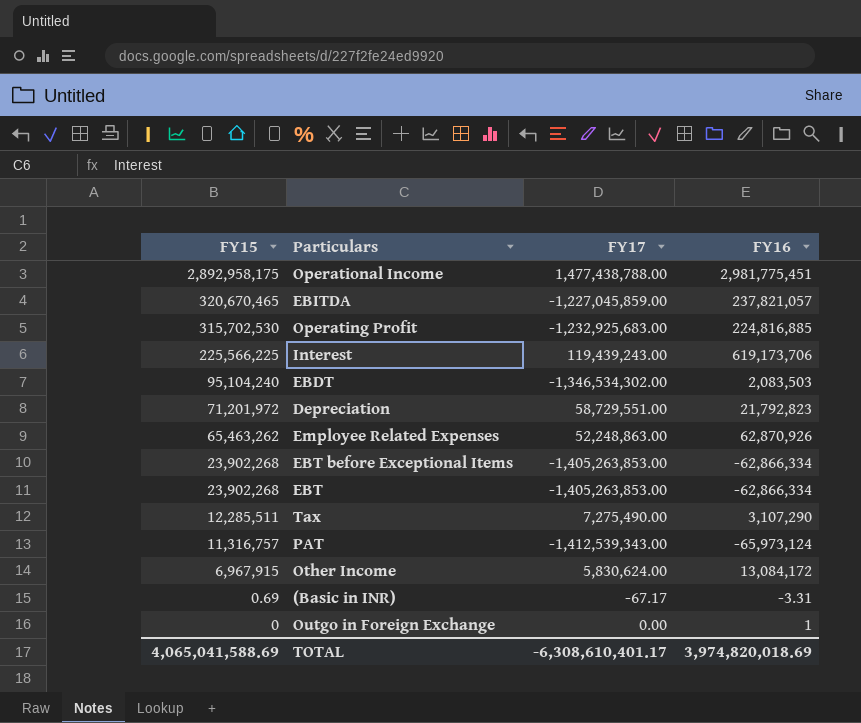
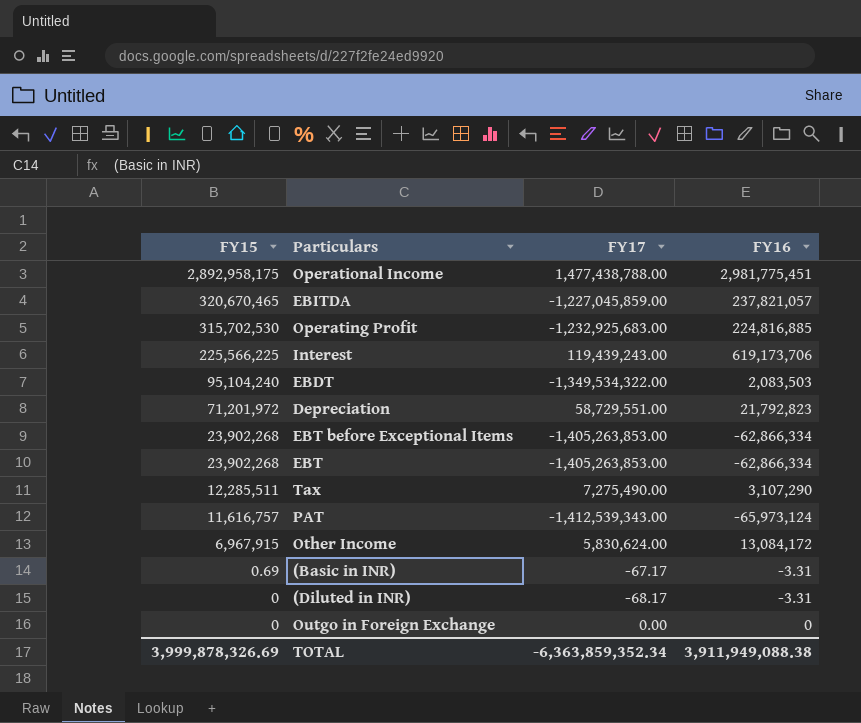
row Employee Related Expenses: 65,463,262 | 52,248,863.00 | 62,870,926 -> none
EBDT | FY17: -1,346,534,302.00 -> -1,349,534,322.00
PAT | FY15: 11,316,757 -> 11,616,757
row (Diluted in INR): none -> 0 | -68.17 | -3.31
Outgo in Foreign Exchange | FY16: 1 -> 0
TOTAL | FY15: 4,065,041,588.69 -> 3,999,878,326.69
TOTAL | FY17: -6,308,610,401.17 -> -6,363,859,352.34
TOTAL | FY16: 3,974,820,018.69 -> 3,911,949,088.38

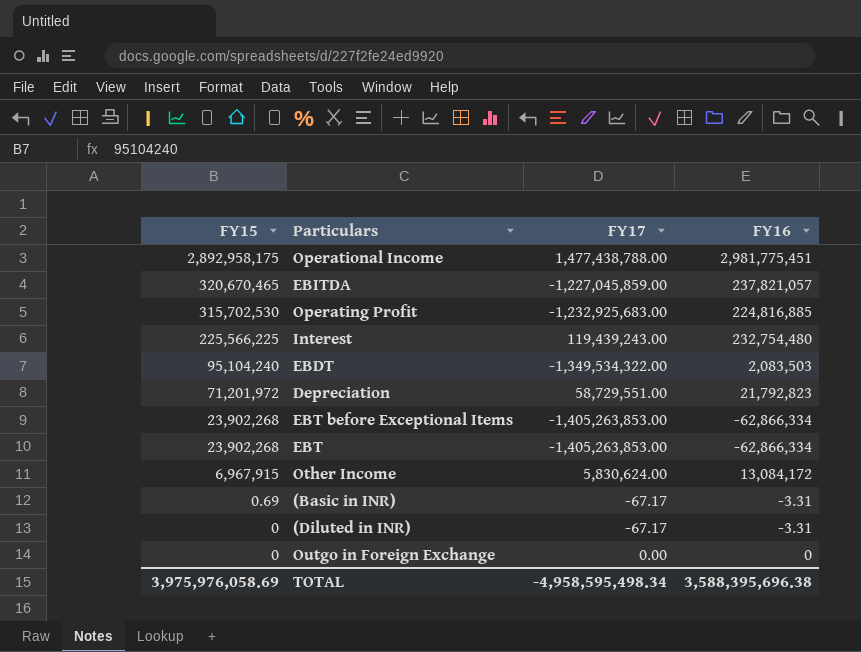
row Tax: 12,285,511 | 7,275,490.00 | 3,107,290 -> none
row PAT: 11,616,757 | -1,412,539,343.00 | -65,973,124 -> none
Interest | FY16: 619,173,706 -> 232,754,480
(Diluted in INR) | FY17: -68.17 -> -67.17
TOTAL | FY15: 3,999,878,326.69 -> 3,975,976,058.69
TOTAL | FY17: -6,363,859,352.34 -> -4,958,595,498.34
TOTAL | FY16: 3,911,949,088.38 -> 3,588,395,696.38

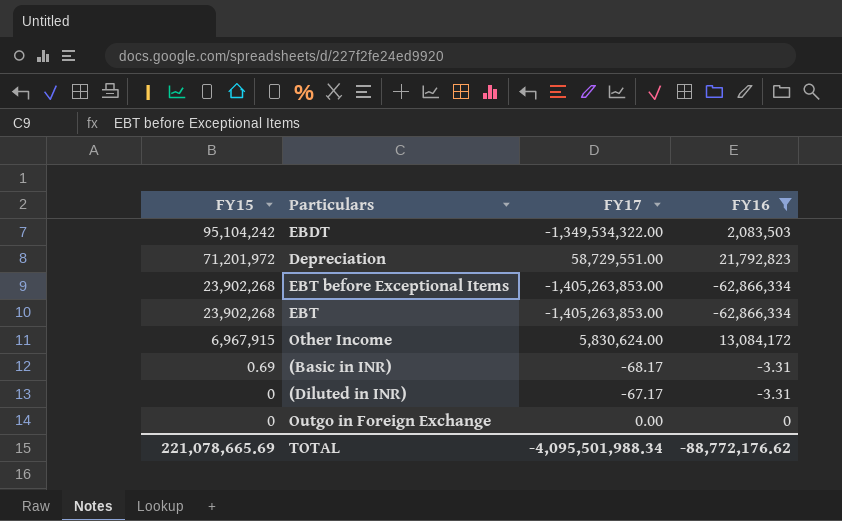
filter: none -> FY16 <= 21,792,823
EBDT | FY15: 95,104,240 -> 95,104,242
(Basic in INR) | FY17: -67.17 -> -68.17
TOTAL | FY15: 3,975,976,058.69 -> 221,078,665.69
TOTAL | FY17: -4,958,595,498.34 -> -4,095,501,988.34
TOTAL | FY16: 3,588,395,696.38 -> -88,772,176.62

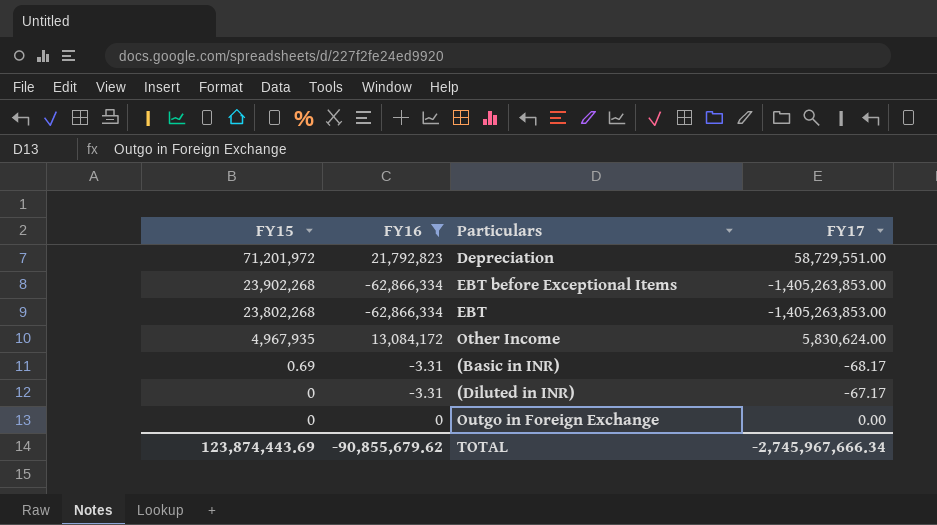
column FY16 | position: 4 -> 2
row EBDT: 95,104,242 | -1,349,534,322.00 | 2,083,503 -> none
EBT | FY15: 23,902,268 -> 23,802,268
Other Income | FY15: 6,967,915 -> 4,967,935
TOTAL | FY15: 221,078,665.69 -> 123,874,443.69
TOTAL | FY16: -88,772,176.62 -> -90,855,679.62
TOTAL | FY17: -4,095,501,988.34 -> -2,745,967,666.34

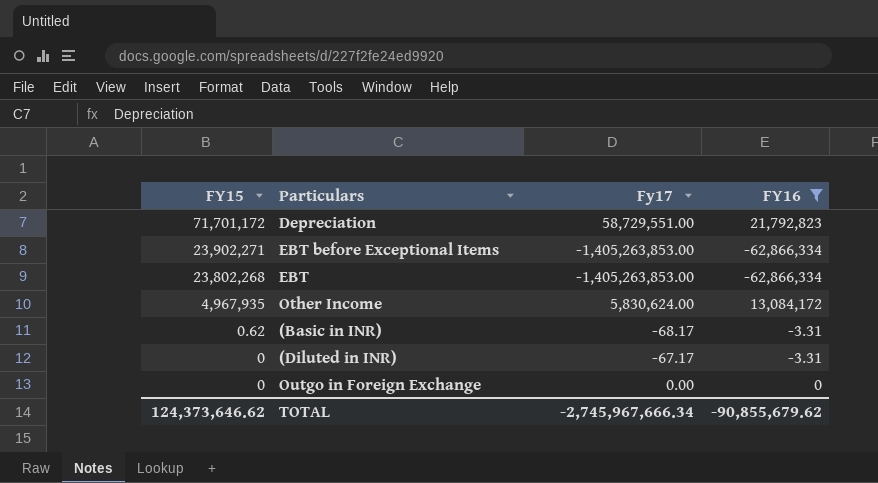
column name: FY17 -> Fy17
column FY16 | position: 2 -> 4
Depreciation | FY15: 71,201,972 -> 71,701,172
EBT before Exceptional Items | FY15: 23,902,268 -> 23,902,271
(Basic in INR) | FY15: 0.69 -> 0.62
TOTAL | FY15: 123,874,443.69 -> 124,373,646.62

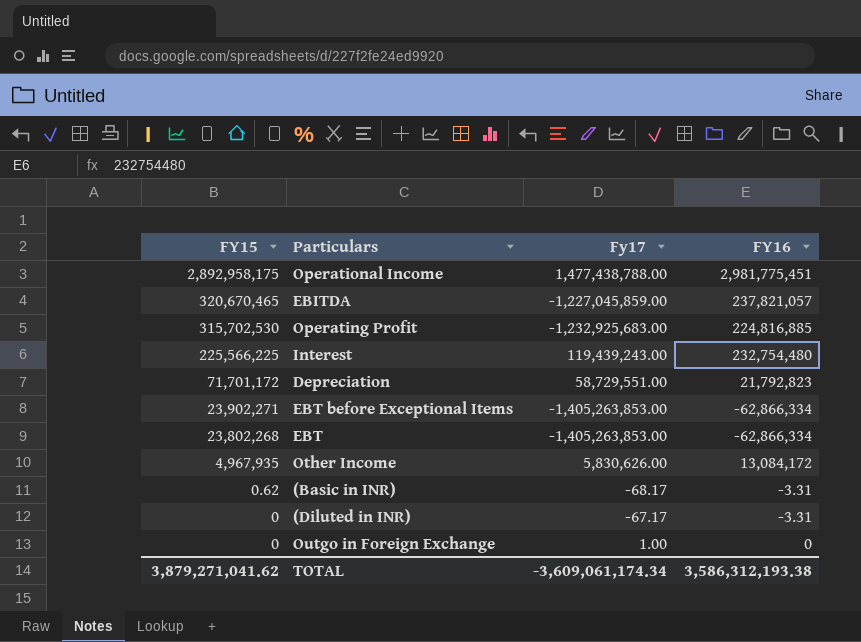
filter: FY16 <= 21,792,823 -> none
Other Income | Fy17: 5,830,624.00 -> 5,830,626.00
Outgo in Foreign Exchange | Fy17: 0.00 -> 1.00
TOTAL | FY15: 124,373,646.62 -> 3,879,271,041.62
TOTAL | Fy17: -2,745,967,666.34 -> -3,609,061,174.34
TOTAL | FY16: -90,855,679.62 -> 3,586,312,193.38

